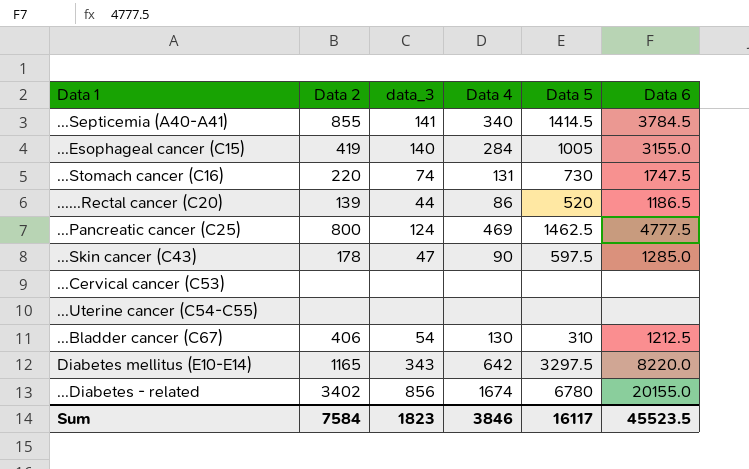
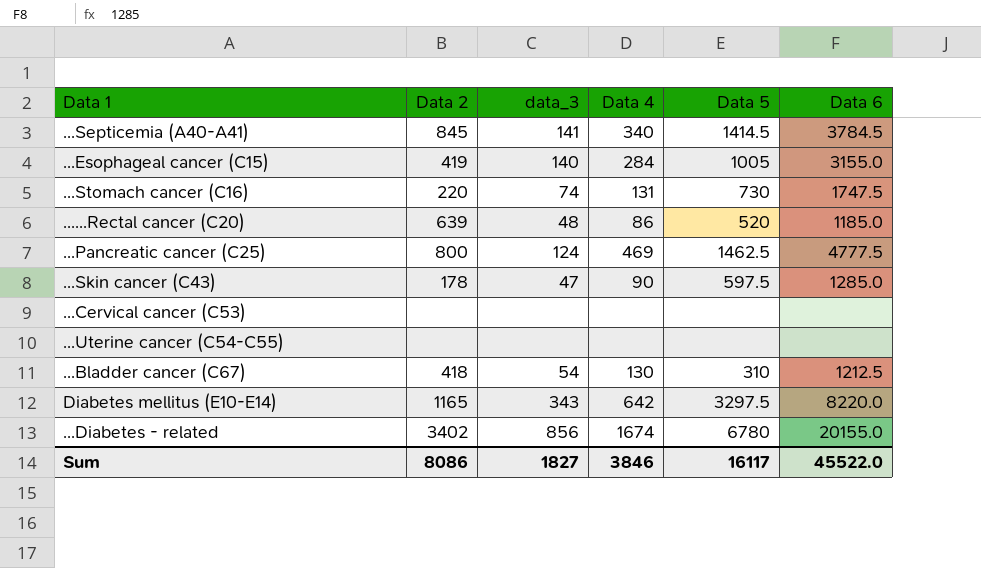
...Septicemia (A40-A41) | Data 2: 855 -> 845
......Rectal cancer (C20) | Data 2: 139 -> 639
......Rectal cancer (C20) | data_3: 44 -> 48
......Rectal cancer (C20) | Data 6: 1186.5 -> 1185.0
...Bladder cancer (C67) | Data 2: 406 -> 418
Sum | Data 2: 7584 -> 8086
Sum | data_3: 1823 -> 1827
Sum | Data 6: 45523.5 -> 45522.0

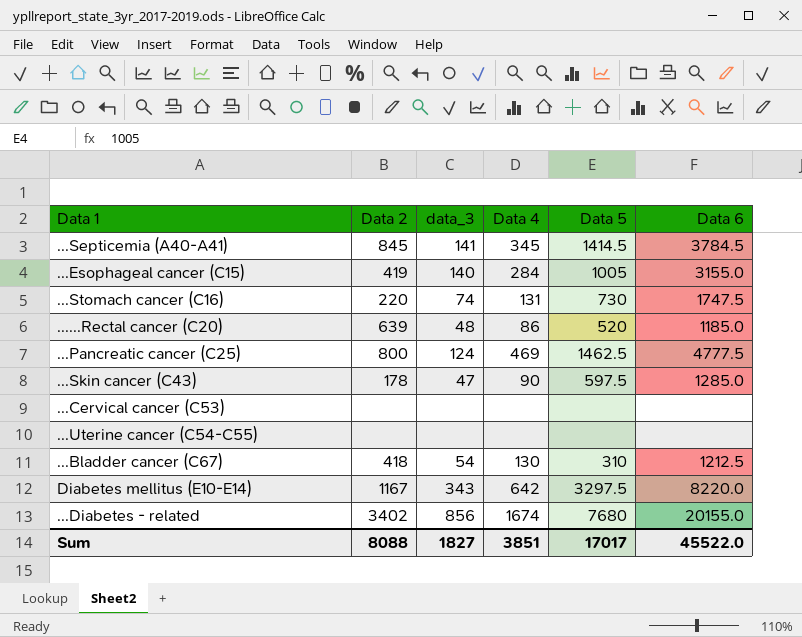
...Septicemia (A40-A41) | Data 4: 340 -> 345
Diabetes mellitus (E10-E14) | Data 2: 1165 -> 1167
...Diabetes - related | Data 5: 6780 -> 7680
Sum | Data 2: 8086 -> 8088
Sum | Data 4: 3846 -> 3851
Sum | Data 5: 16117 -> 17017

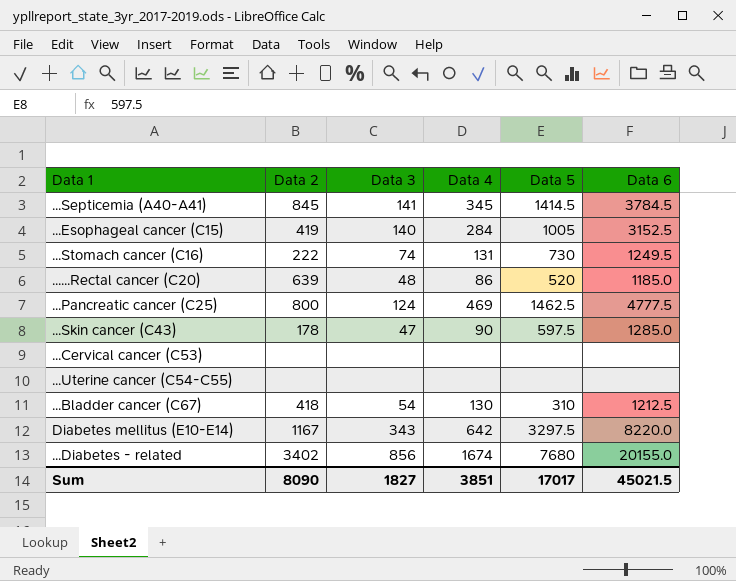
column name: data_3 -> Data 3
...Esophageal cancer (C15) | Data 6: 3155.0 -> 3152.5
...Stomach cancer (C16) | Data 2: 220 -> 222
...Stomach cancer (C16) | Data 6: 1747.5 -> 1249.5
Sum | Data 2: 8088 -> 8090
Sum | Data 6: 45522.0 -> 45021.5

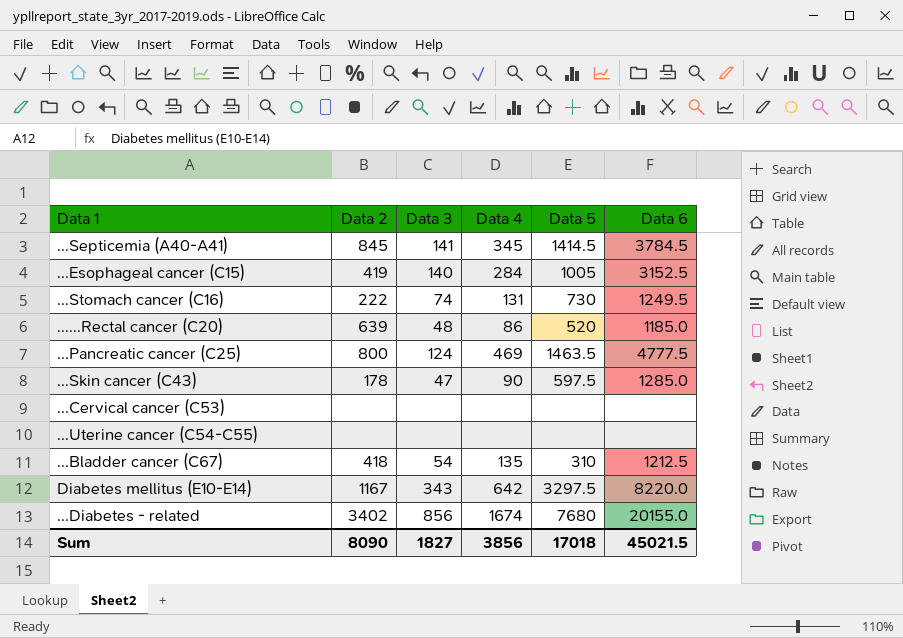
...Pancreatic cancer (C25) | Data 5: 1462.5 -> 1463.5
...Bladder cancer (C67) | Data 4: 130 -> 135
Sum | Data 4: 3851 -> 3856
Sum | Data 5: 17017 -> 17018

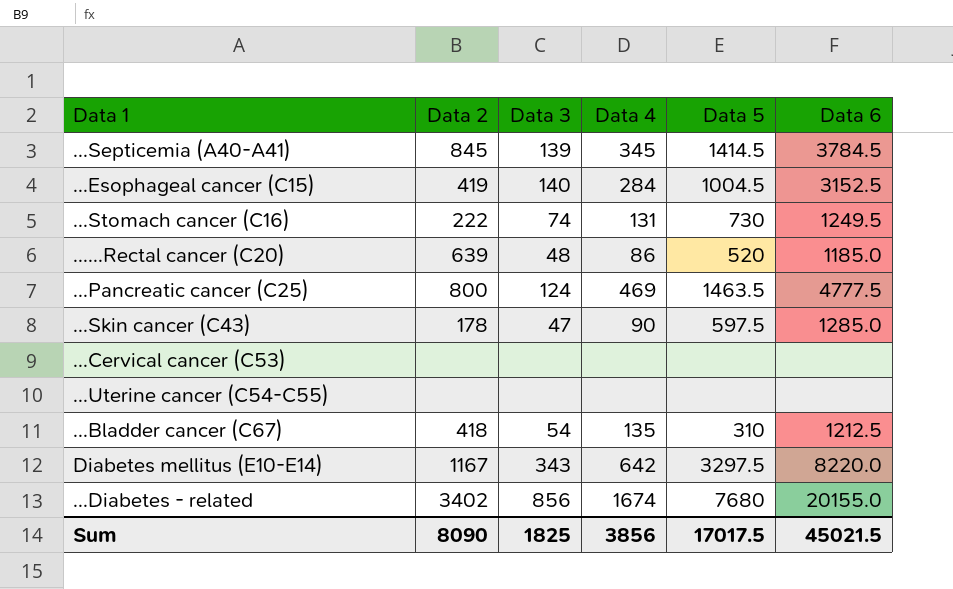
...Septicemia (A40-A41) | Data 3: 141 -> 139
...Esophageal cancer (C15) | Data 5: 1005 -> 1004.5
Sum | Data 3: 1827 -> 1825
Sum | Data 5: 17018 -> 17017.5

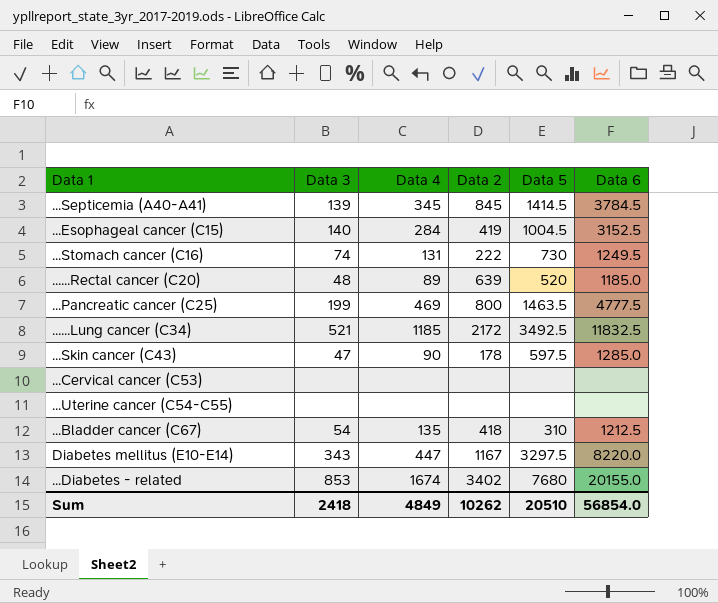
column Data 2 | position: 2 -> 4
......Rectal cancer (C20) | Data 4: 86 -> 89
...Pancreatic cancer (C25) | Data 3: 124 -> 199
row ......Lung cancer (C34): none -> 521 | 1185 | 2172 | 3492.5 | 11832.5
Diabetes mellitus (E10-E14) | Data 4: 642 -> 447
...Diabetes - related | Data 3: 856 -> 853
Sum | Data 3: 1825 -> 2418
Sum | Data 4: 3856 -> 4849
Sum | Data 2: 8090 -> 10262
Sum | Data 5: 17017.5 -> 20510
Sum | Data 6: 45021.5 -> 56854.0

